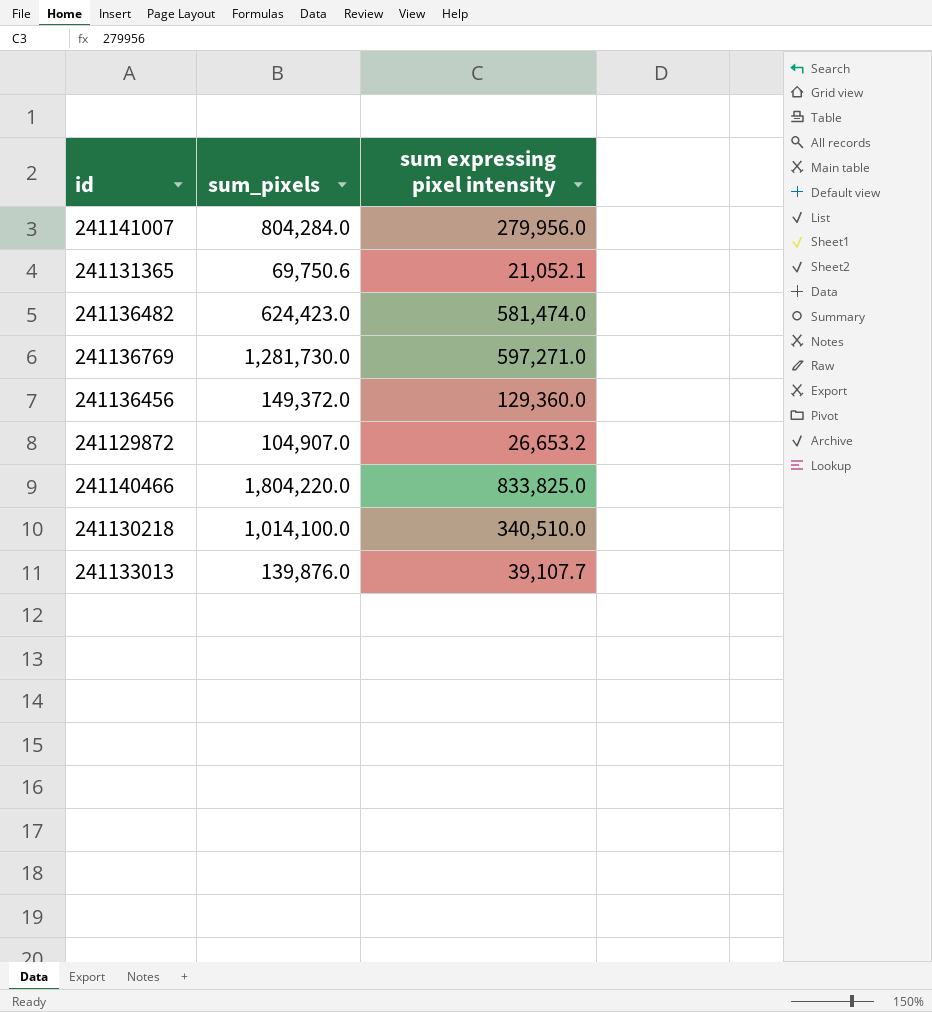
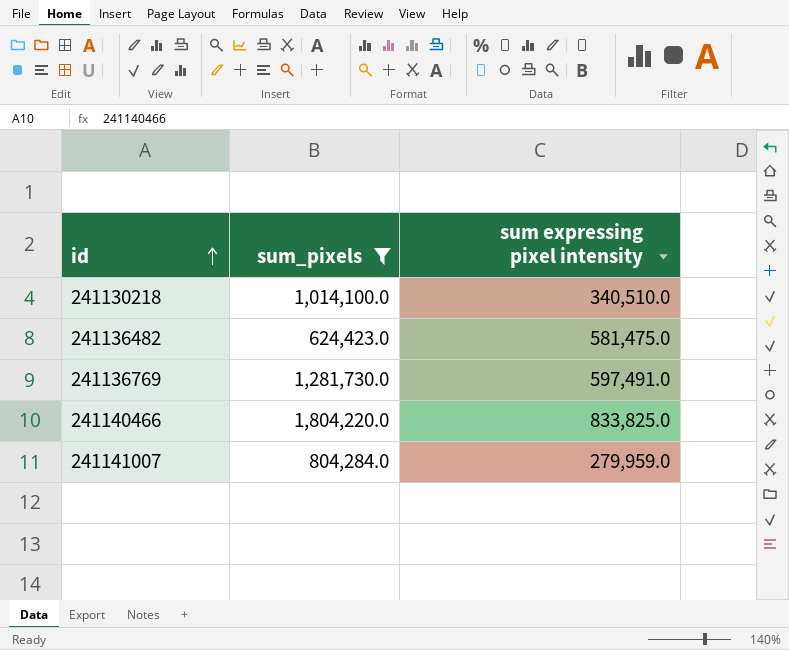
filter: none -> sum_pixels >= 624,423.0
row order: none -> id ascending
241136482 | sum expressing pixel intensity: 581,474.0 -> 581,475.0
241136769 | sum expressing pixel intensity: 597,271.0 -> 597,491.0
241141007 | sum expressing pixel intensity: 279,956.0 -> 279,959.0

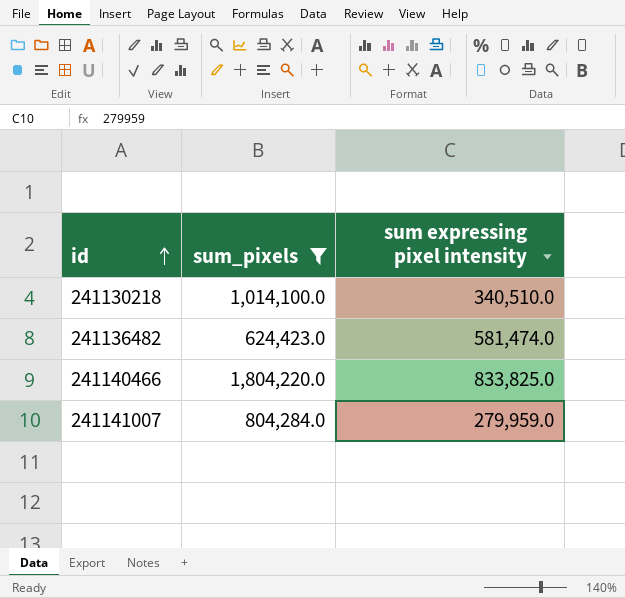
row 241136769: 1,281,730.0 | 597,491.0 -> none
241136482 | sum expressing pixel intensity: 581,475.0 -> 581,474.0

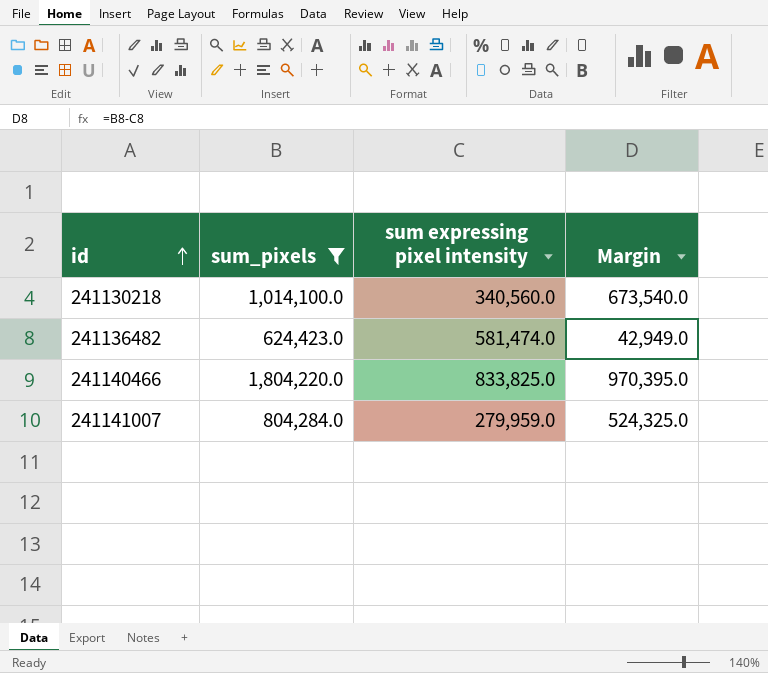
column Margin | formula: none -> [sum_pixels] - [sum expressing pixel intensity]
241130218 | sum expressing pixel intensity: 340,510.0 -> 340,560.0

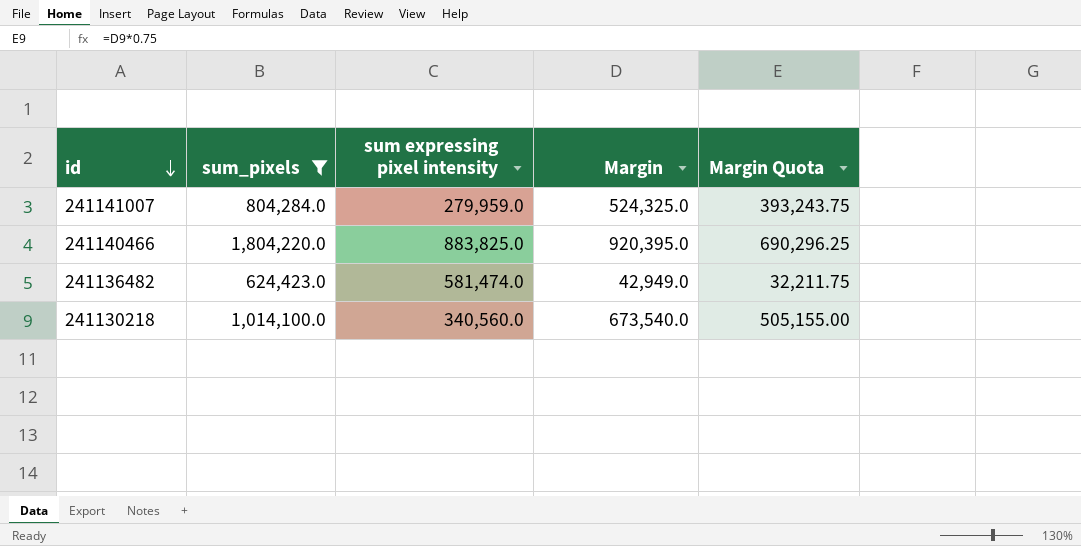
row order: id ascending -> id descending
column Margin Quota | formula: none -> [Margin] * 0.75
241140466 | sum expressing pixel intensity: 833,825.0 -> 883,825.0
241140466 | Margin: 970,395.0 -> 920,395.0

